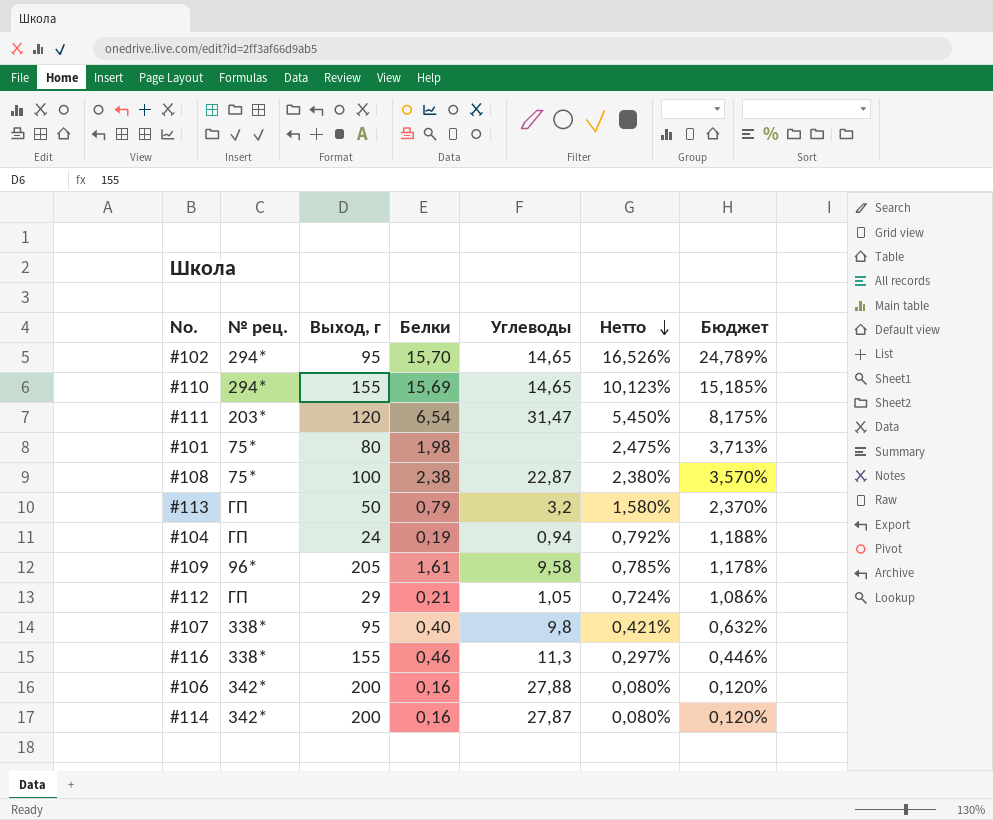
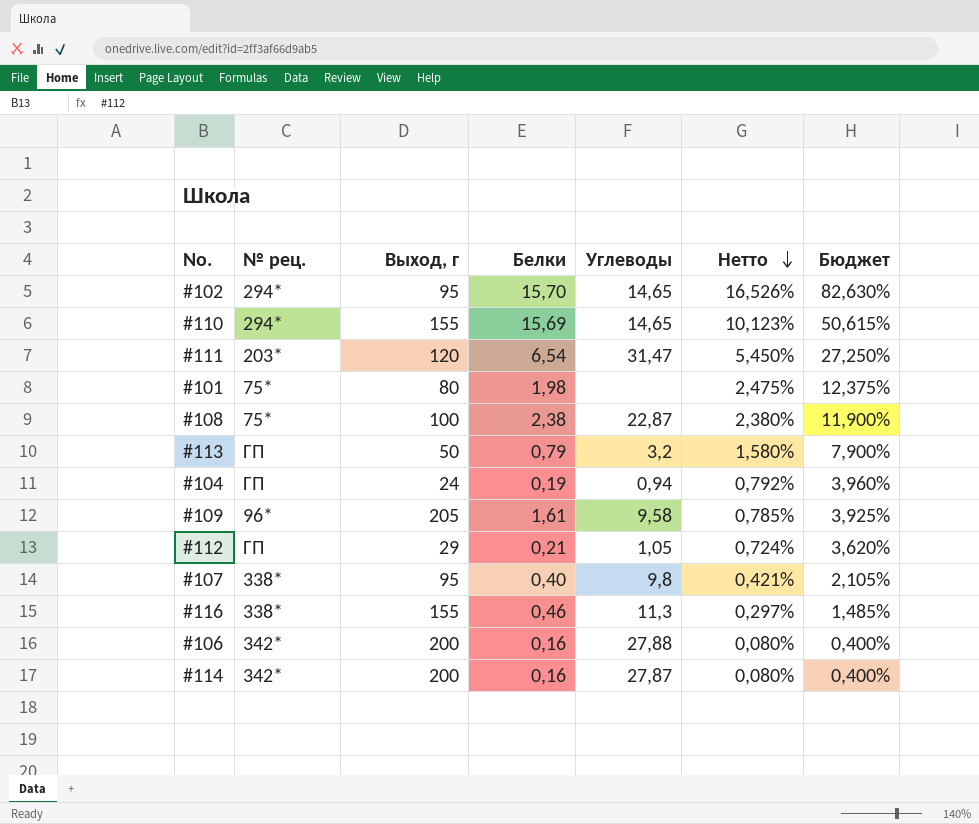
column Бюджет | formula: [Нетто] * 1,5 -> [Нетто] * 5

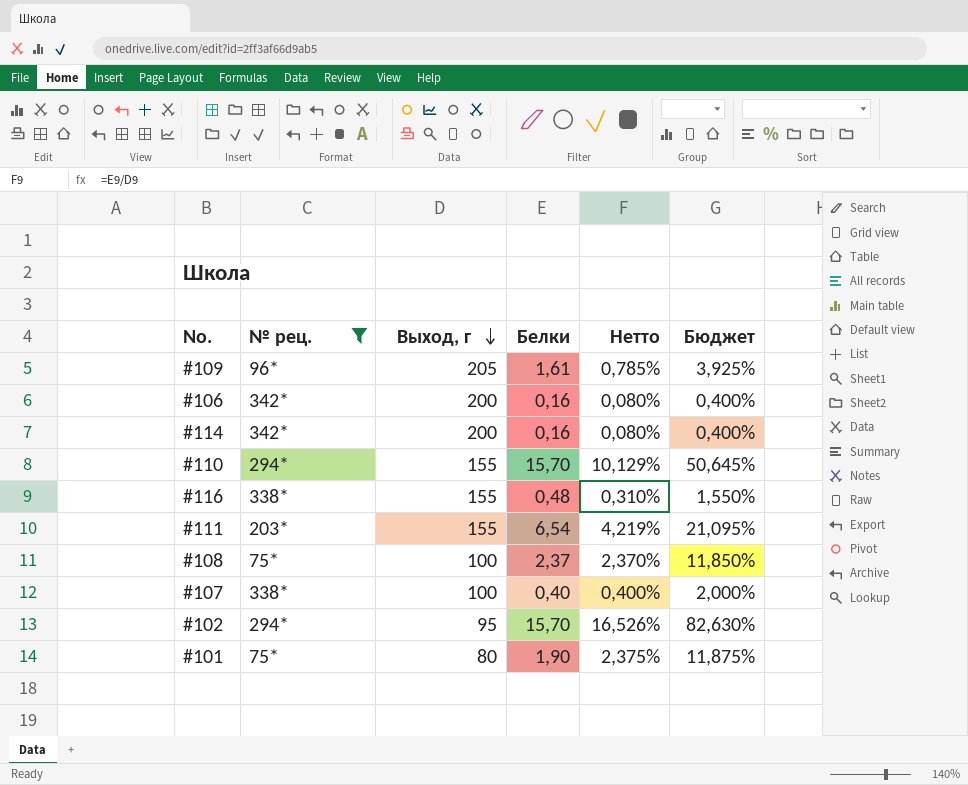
filter: none -> № рец. != ГП
row order: Нетто descending -> Выход, г descending
column Углеводы | position: 5 -> none
#110 | Белки: 15,69 -> 15,70
#110 | Нетто: 10,123% -> 10,129%
#110 | Бюджет: 50,615% -> 50,645%
#116 | Белки: 0,46 -> 0,48
#116 | Нетто: 0,297% -> 0,310%
#116 | Бюджет: 1,485% -> 1,550%
#111 | Выход, г: 120 -> 155
#111 | Нетто: 5,450% -> 4,219%
#111 | Бюджет: 27,250% -> 21,095%
#108 | Белки: 2,38 -> 2,37
#108 | Нетто: 2,380% -> 2,370%
#108 | Бюджет: 11,900% -> 11,850%
#107 | Выход, г: 95 -> 100
#107 | Нетто: 0,421% -> 0,400%
#107 | Бюджет: 2,105% -> 2,000%
#101 | Белки: 1,98 -> 1,90
#101 | Нетто: 2,475% -> 2,375%
#101 | Бюджет: 12,375% -> 11,875%

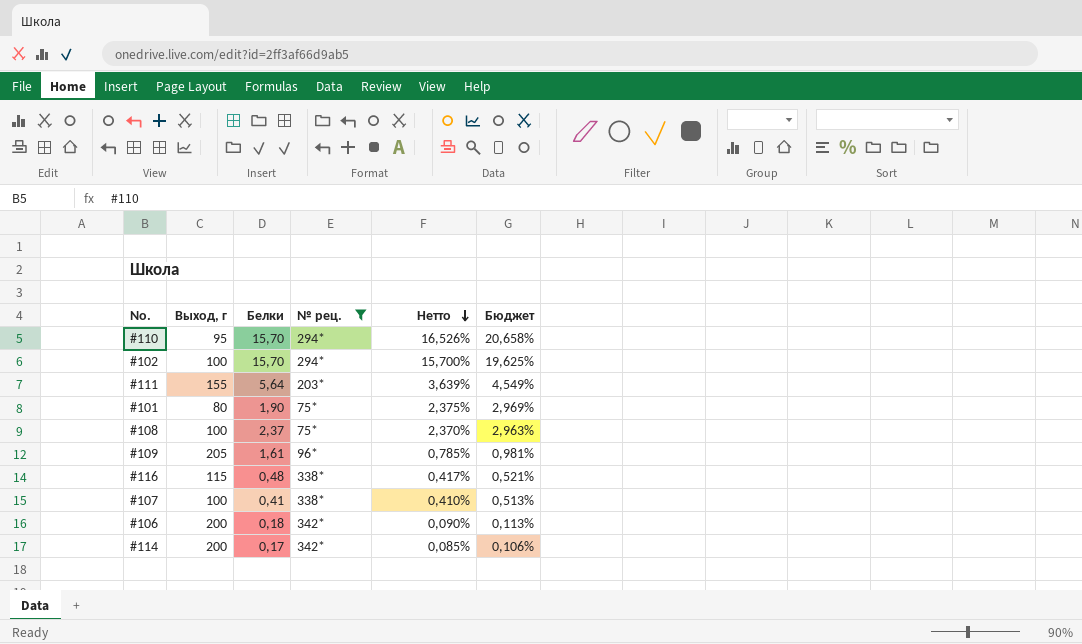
row order: Выход, г descending -> Нетто descending
column № рец. | position: 2 -> 4
column Бюджет | formula: [Нетто] * 5 -> [Нетто] * 1,25
#110 | Выход, г: 155 -> 95
#110 | Нетто: 10,129% -> 16,526%
#102 | Выход, г: 95 -> 100
#102 | Нетто: 16,526% -> 15,700%
#111 | Белки: 6,54 -> 5,64
#111 | Нетто: 4,219% -> 3,639%
#116 | Выход, г: 155 -> 115
#116 | Нетто: 0,310% -> 0,417%
#107 | Белки: 0,40 -> 0,41
#107 | Нетто: 0,400% -> 0,410%
#106 | Белки: 0,16 -> 0,18
#106 | Нетто: 0,080% -> 0,090%
#114 | Белки: 0,16 -> 0,17
#114 | Нетто: 0,080% -> 0,085%

